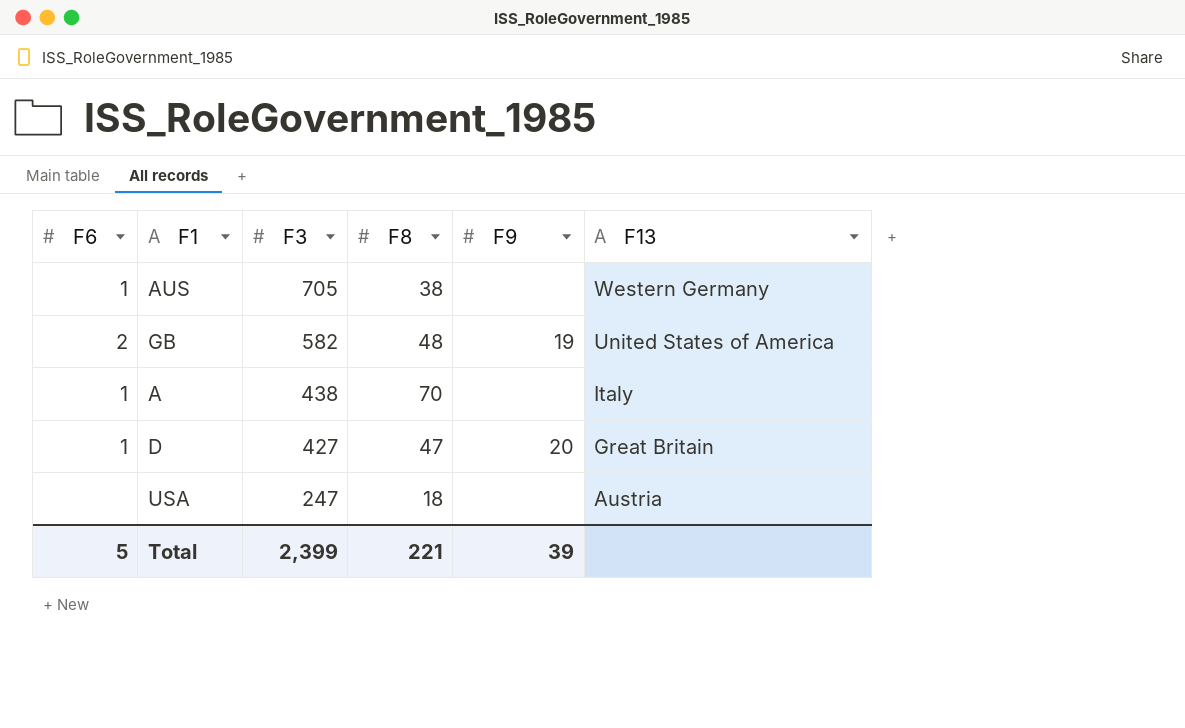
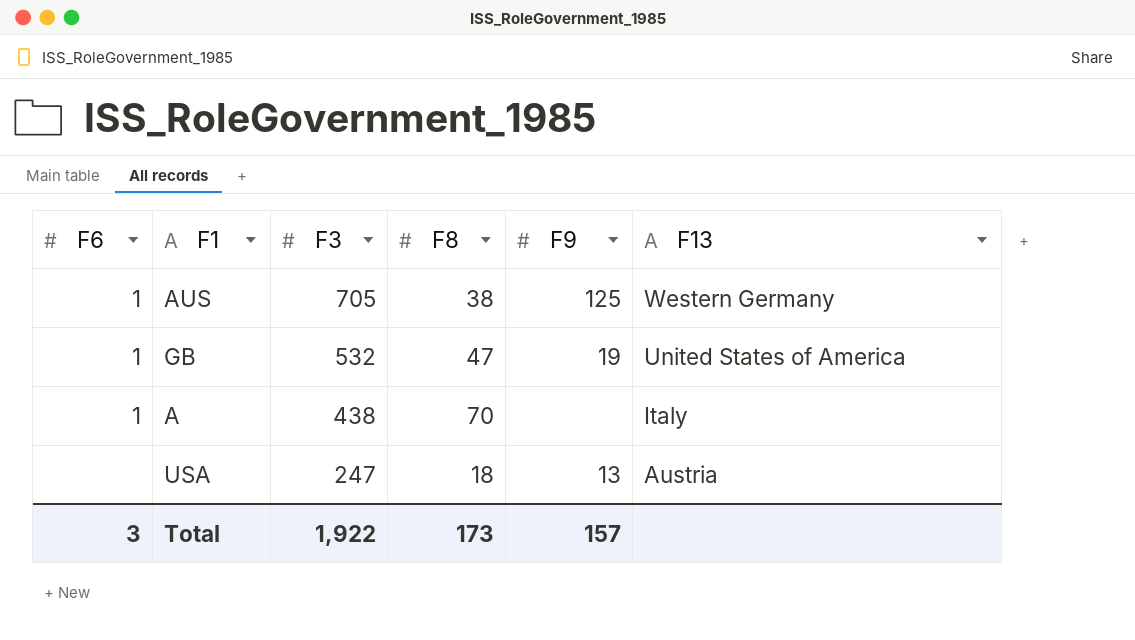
row D: 1 | 427 | 47 | 20 | Great Britain -> none
AUS | F9: none -> 125
GB | F6: 2 -> 1
GB | F3: 582 -> 532
GB | F8: 48 -> 47
USA | F9: none -> 13
Total | F6: 5 -> 3
Total | F3: 2,399 -> 1,922
Total | F8: 221 -> 173
Total | F9: 39 -> 157

